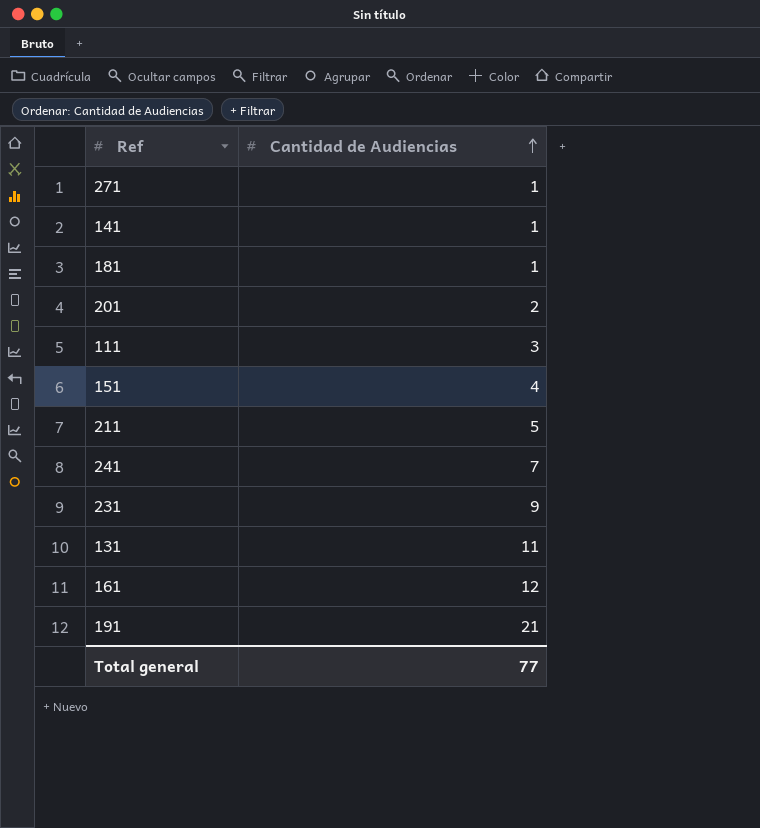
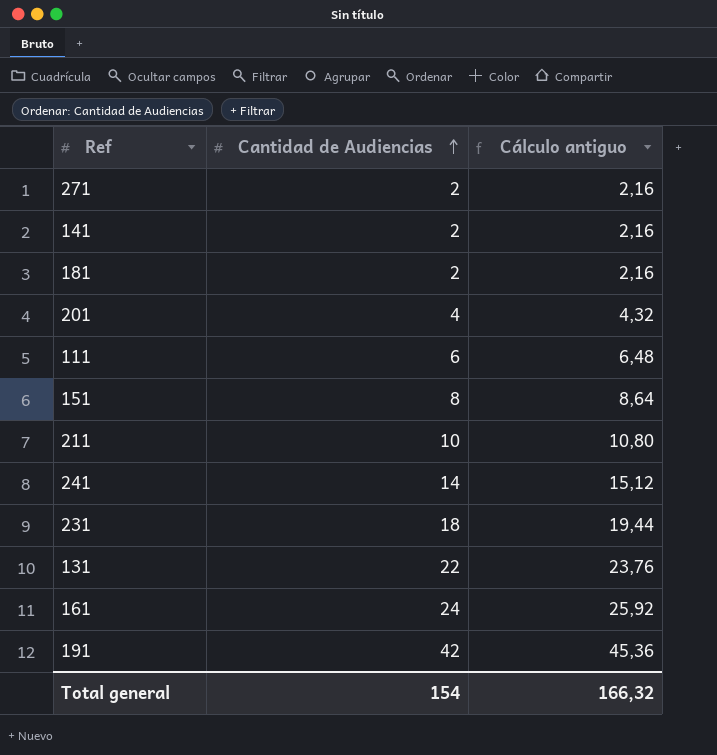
column Cálculo antiguo | formula: none -> [Cantidad de Audiencias] * 1,08
271 | Cantidad de Audiencias: 1 -> 2
141 | Cantidad de Audiencias: 1 -> 2
181 | Cantidad de Audiencias: 1 -> 2
201 | Cantidad de Audiencias: 2 -> 4
111 | Cantidad de Audiencias: 3 -> 6
151 | Cantidad de Audiencias: 4 -> 8
211 | Cantidad de Audiencias: 5 -> 10
241 | Cantidad de Audiencias: 7 -> 14
231 | Cantidad de Audiencias: 9 -> 18
131 | Cantidad de Audiencias: 11 -> 22
161 | Cantidad de Audiencias: 12 -> 24
191 | Cantidad de Audiencias: 21 -> 42
Total general | Cantidad de Audiencias: 77 -> 154

